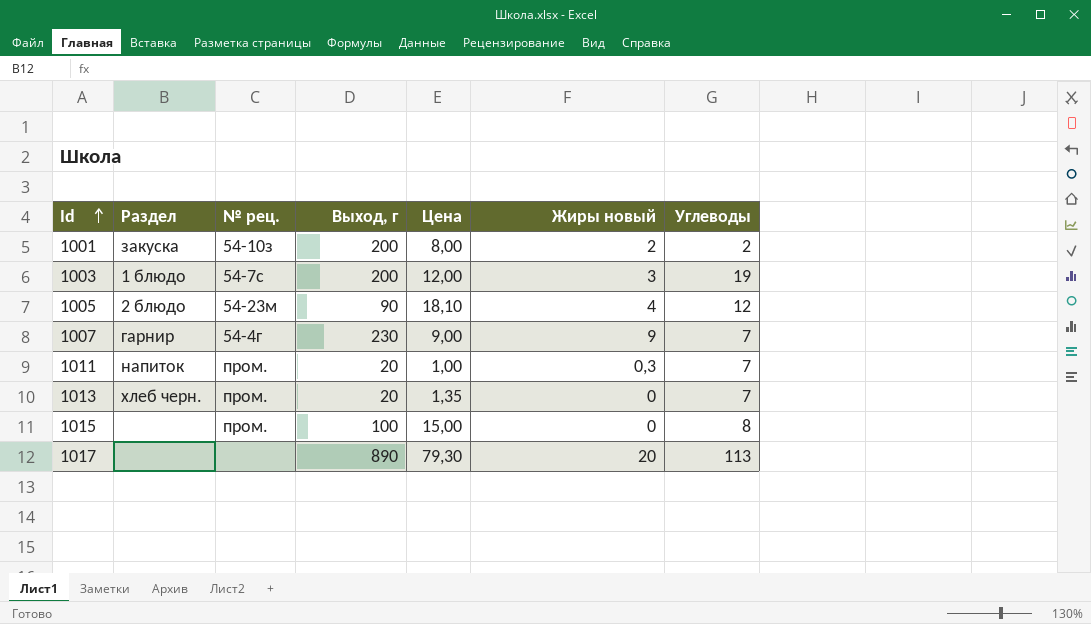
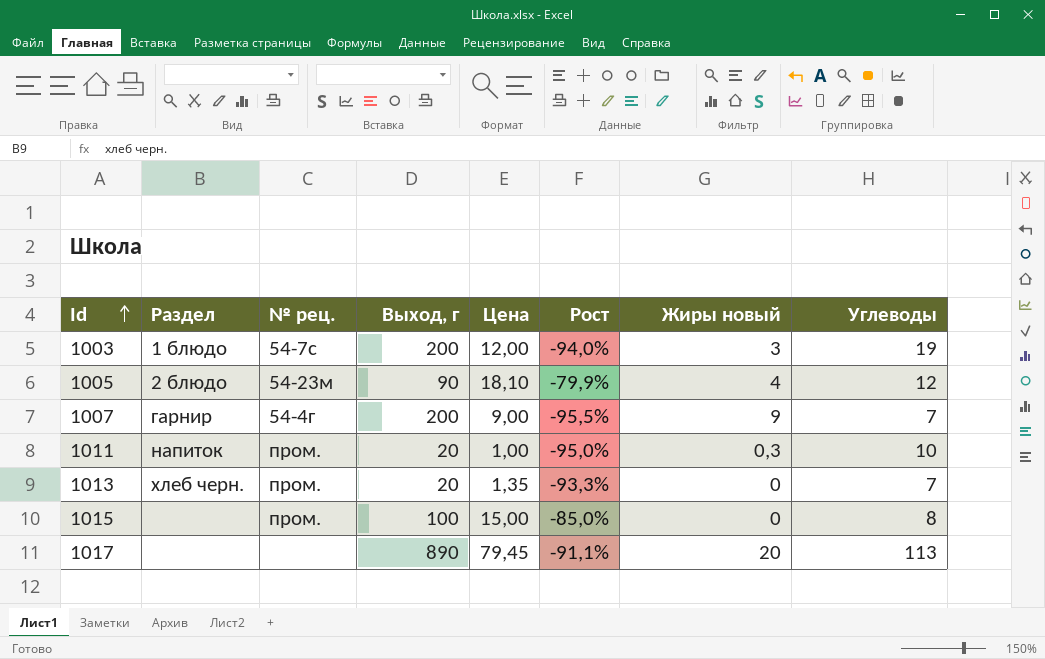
column Рост | formula: none -> ([Цена] - [Выход, г]) / [Выход, г]
row 1001: закуска | 54-10з | 200 | 8,00 | 2 | 2 -> none
1007 | Выход, г: 230 -> 200
1011 | Углеводы: 7 -> 10
1017 | Цена: 79,30 -> 79,45

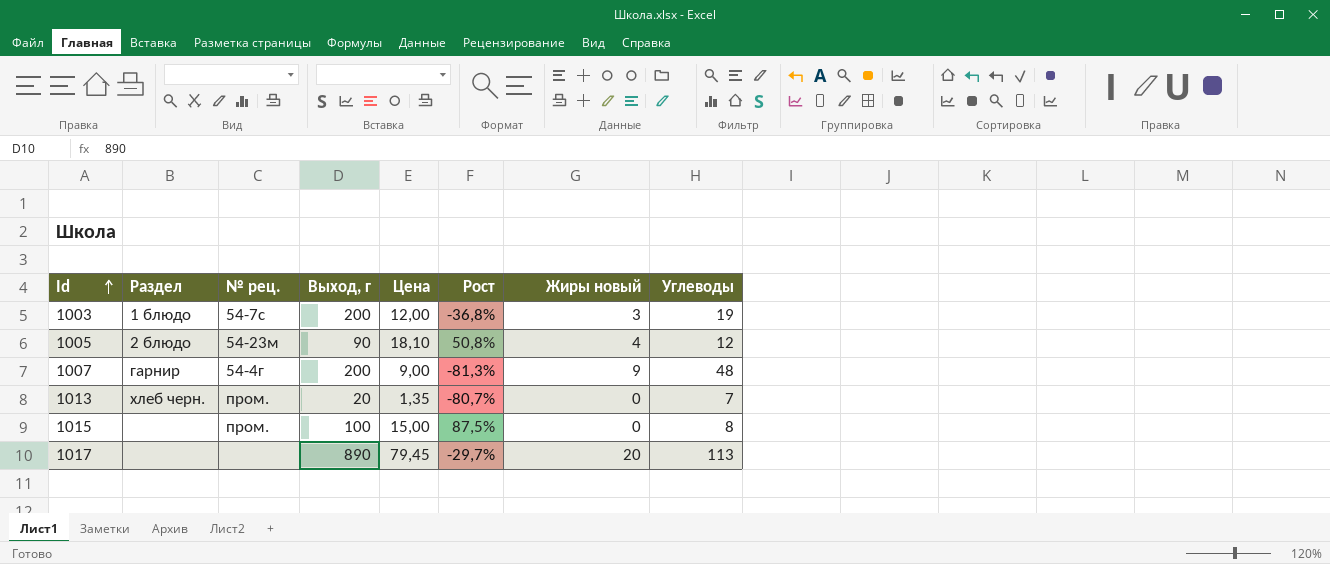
column Рост | formula: ([Цена] - [Выход, г]) / [Выход, г] -> ([Цена] - [Углеводы]) / [Углеводы]
row 1011: напиток | пром. | 20 | 1,00 | -95,0% | 0,3 | 10 -> none
1007 | Углеводы: 7 -> 48

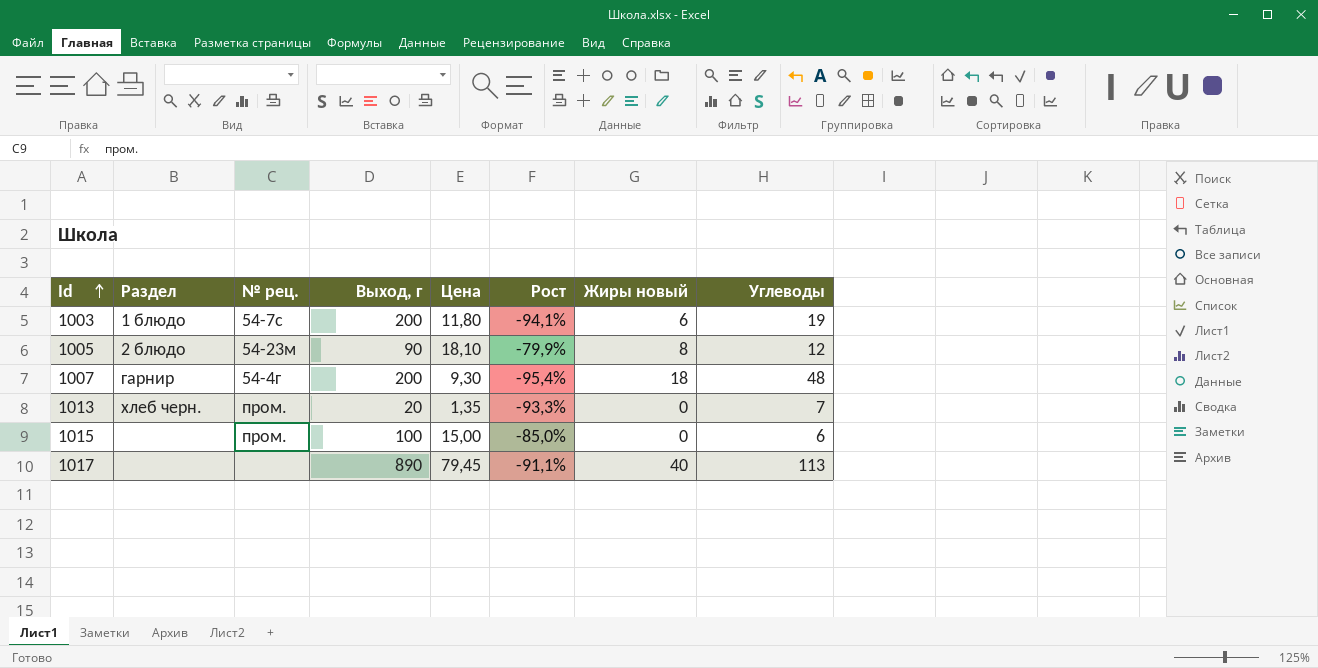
column Рост | formula: ([Цена] - [Углеводы]) / [Углеводы] -> ([Цена] - [Выход, г]) / [Выход, г]
1003 | Цена: 12,00 -> 11,80
1003 | Жиры новый: 3 -> 6
1005 | Жиры новый: 4 -> 8
1007 | Цена: 9,00 -> 9,30
1007 | Жиры новый: 9 -> 18
1015 | Углеводы: 8 -> 6
1017 | Жиры новый: 20 -> 40

